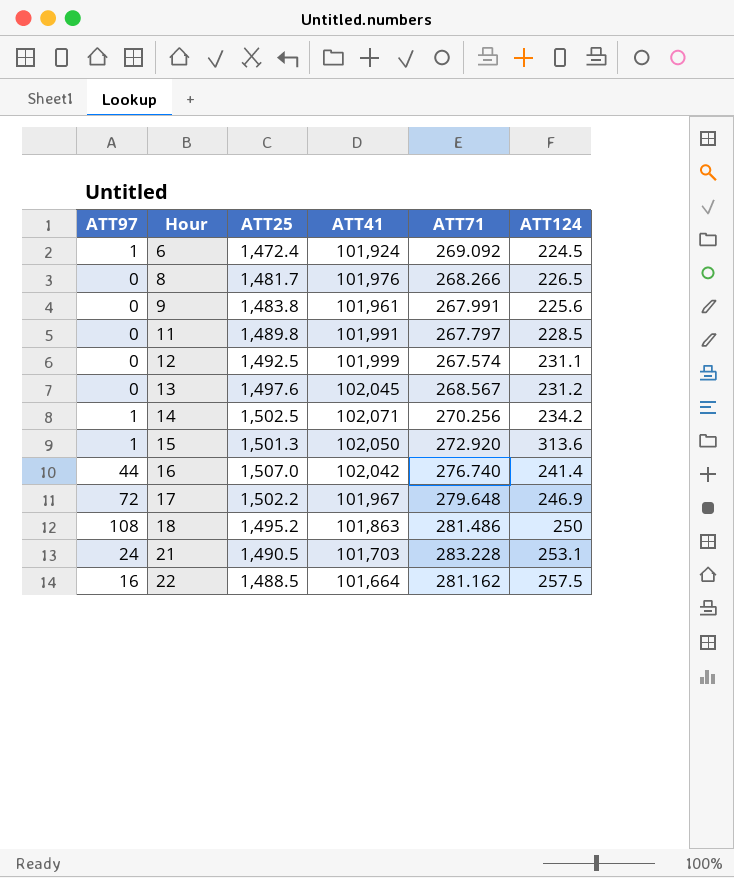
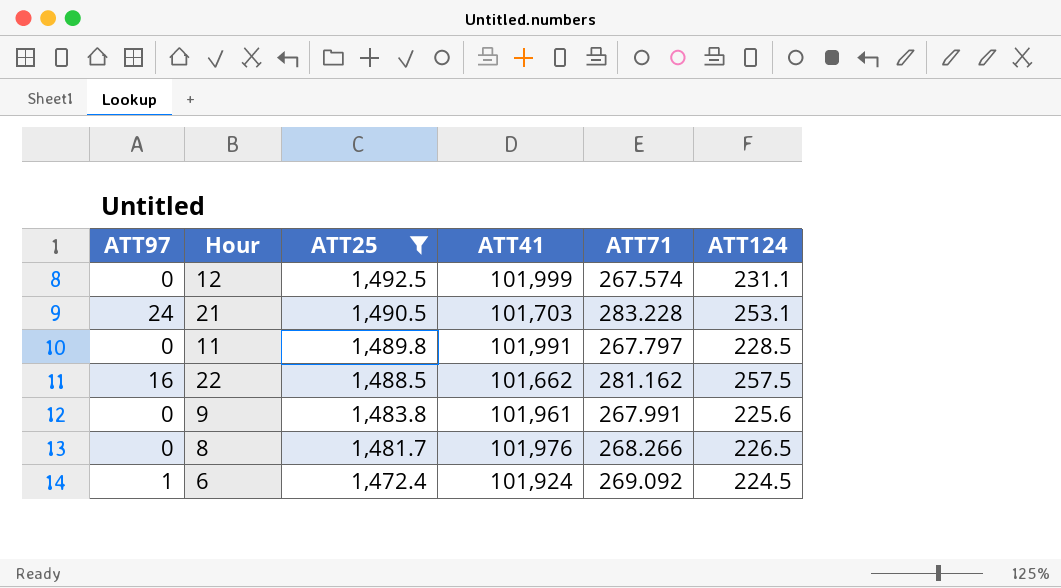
filter: none -> ATT25 <= 1,492.5
row order: Hour ascending -> ATT25 descending
22 | ATT41: 101,664 -> 101,662

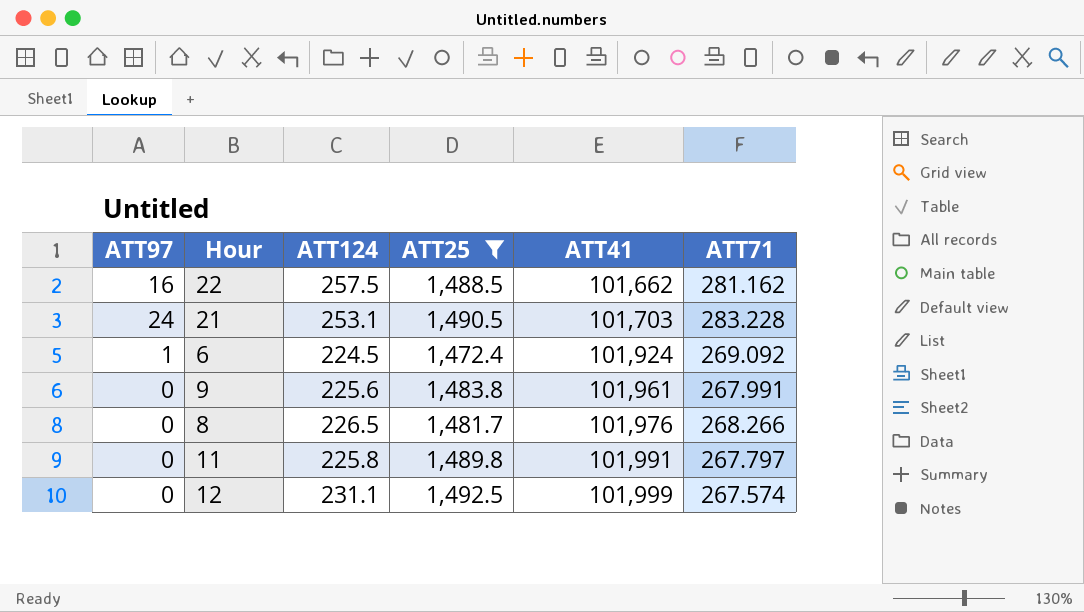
row order: ATT25 descending -> ATT41 ascending
column ATT124 | position: 6 -> 3
11 | ATT124: 228.5 -> 225.8

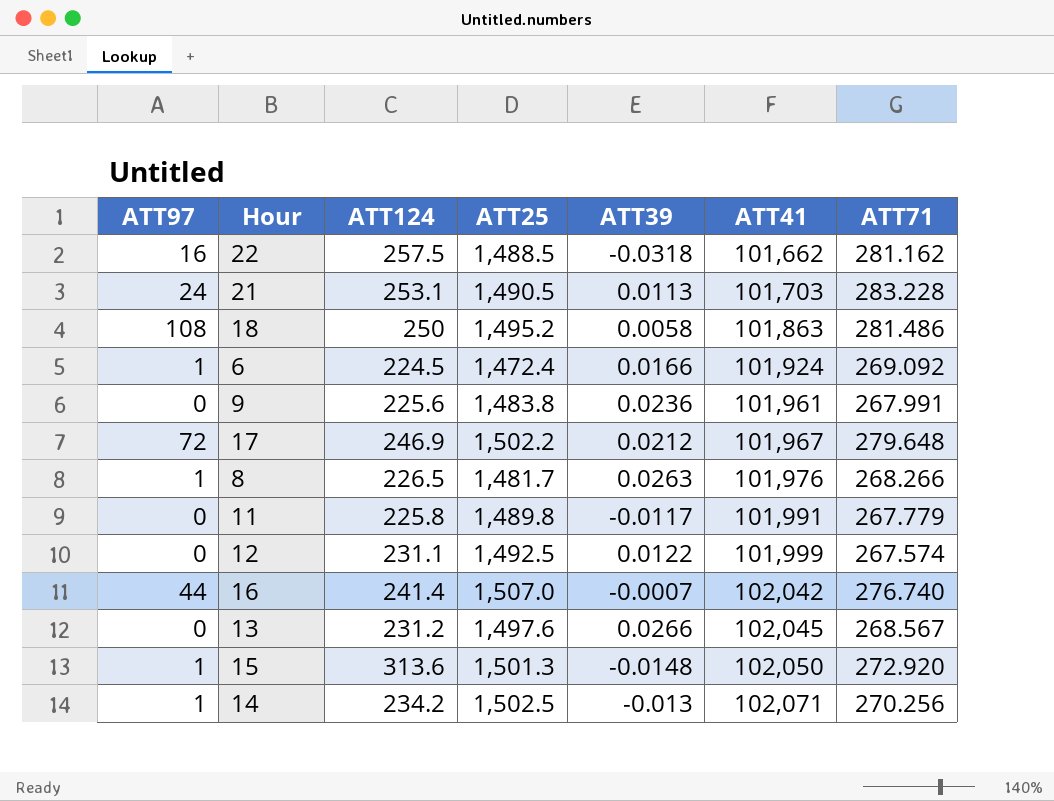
filter: ATT25 <= 1,492.5 -> none
column ATT39 | position: none -> 5
8 | ATT97: 0 -> 1
11 | ATT71: 267.797 -> 267.779

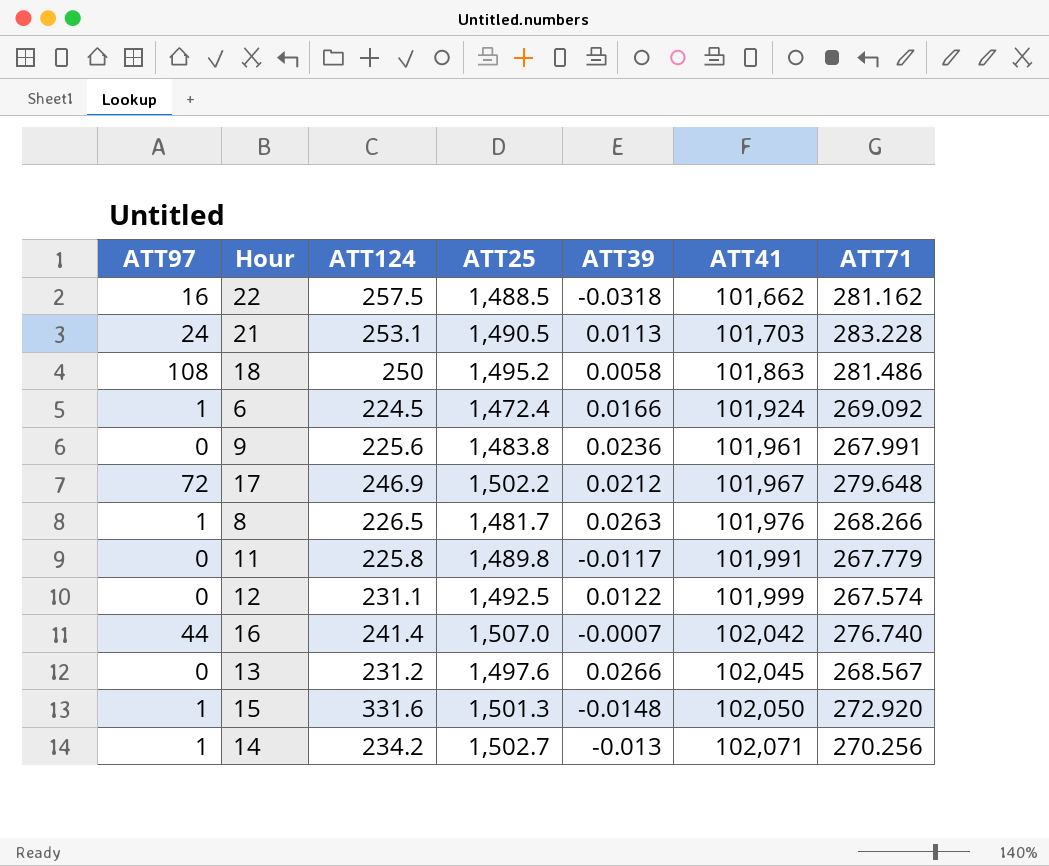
15 | ATT124: 313.6 -> 331.6
14 | ATT25: 1,502.5 -> 1,502.7

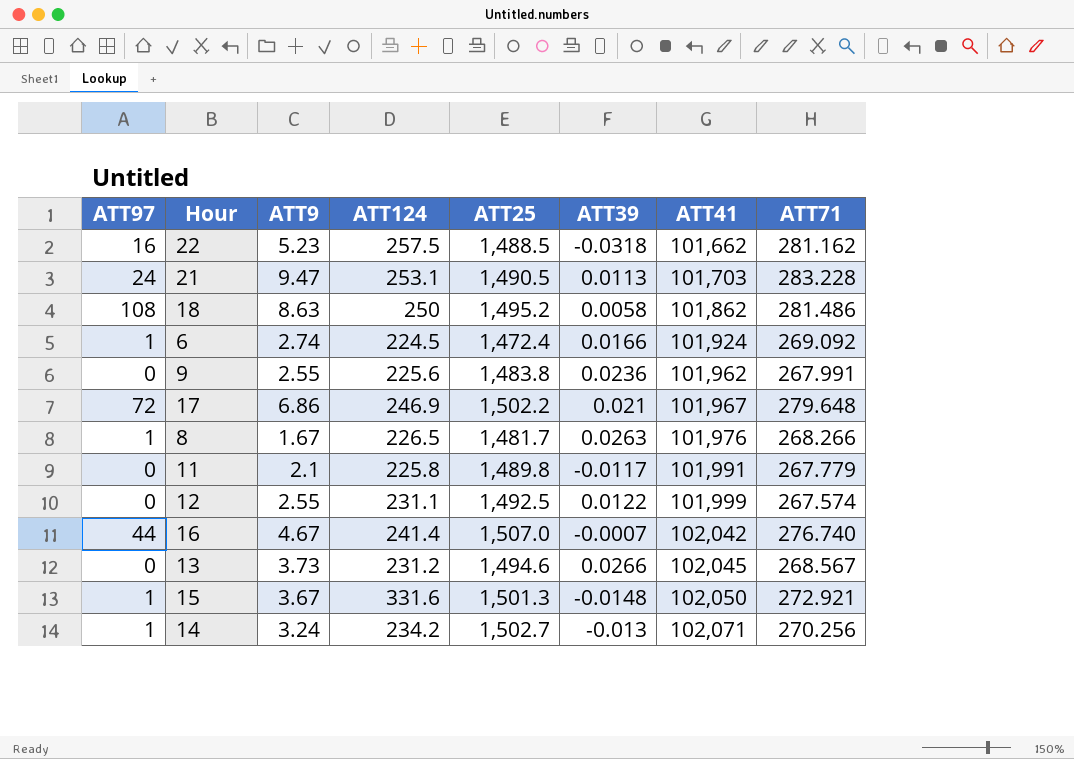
column ATT9 | position: none -> 3
18 | ATT41: 101,863 -> 101,862
9 | ATT41: 101,961 -> 101,962
17 | ATT39: 0.0212 -> 0.021
13 | ATT25: 1,497.6 -> 1,494.6
15 | ATT71: 272.920 -> 272.921

